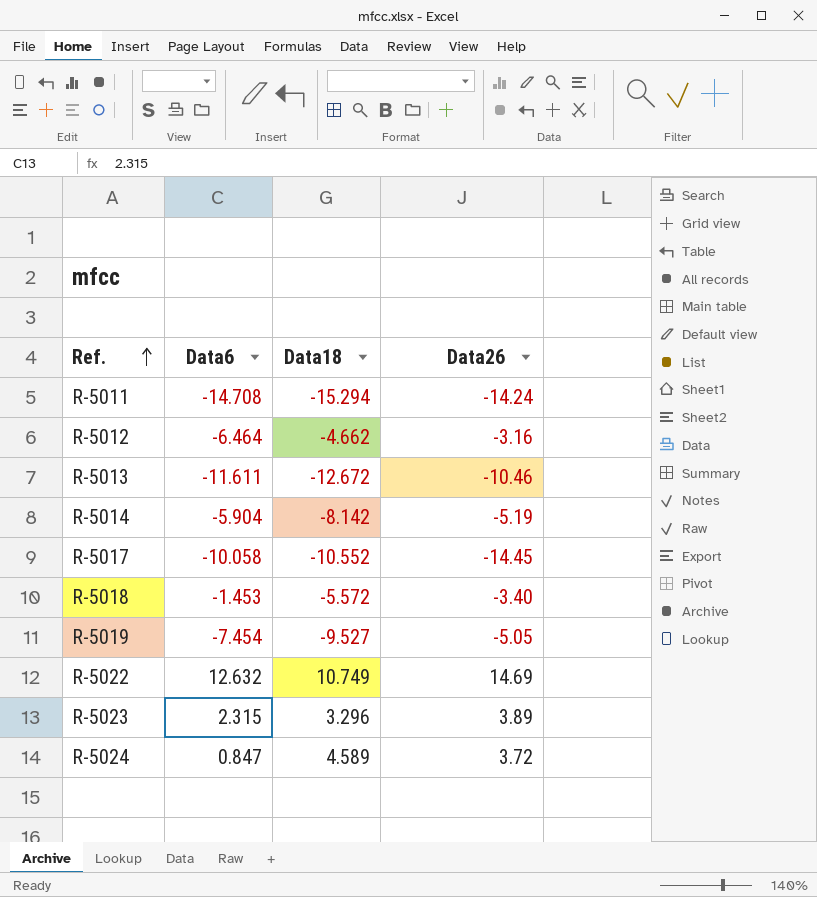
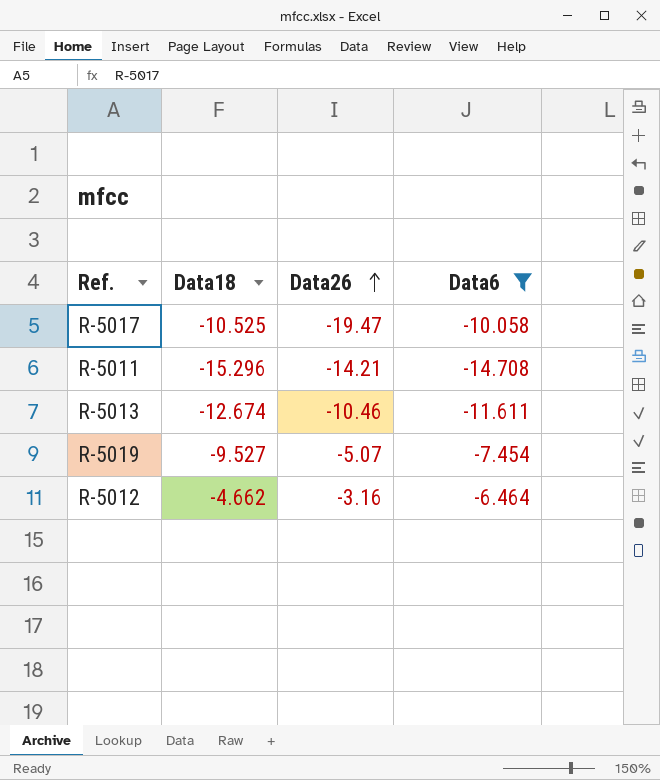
filter: none -> Data6 <= -6.464
row order: Ref. ascending -> Data26 ascending
column Data6 | position: 2 -> 4
R-5017 | Data18: -10.552 -> -10.525
R-5017 | Data26: -14.45 -> -19.47
R-5011 | Data18: -15.294 -> -15.296
R-5011 | Data26: -14.24 -> -14.21
R-5013 | Data18: -12.672 -> -12.674
R-5019 | Data26: -5.05 -> -5.07

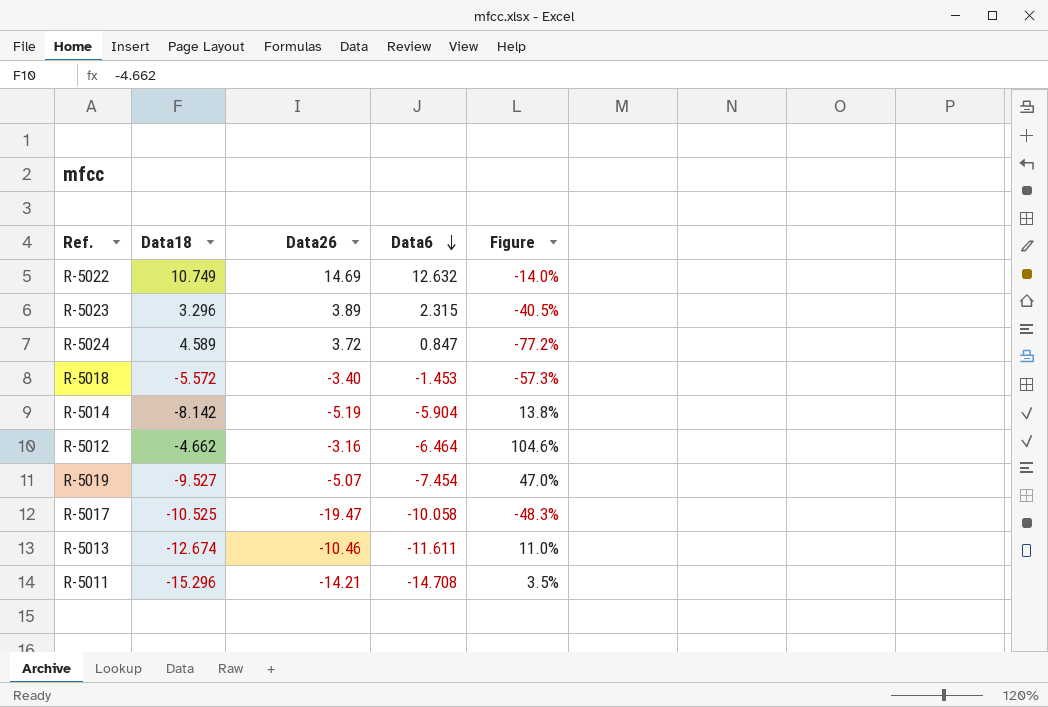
filter: Data6 <= -6.464 -> none
row order: Data26 ascending -> Data6 descending
column Figure | formula: none -> ([Data6] - [Data26]) / [Data26]

